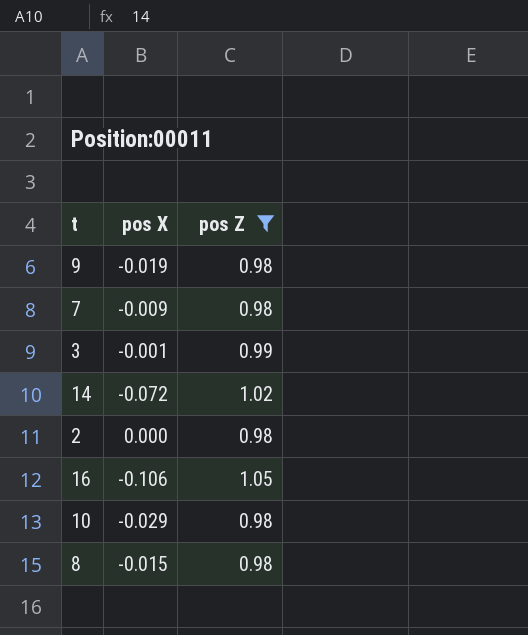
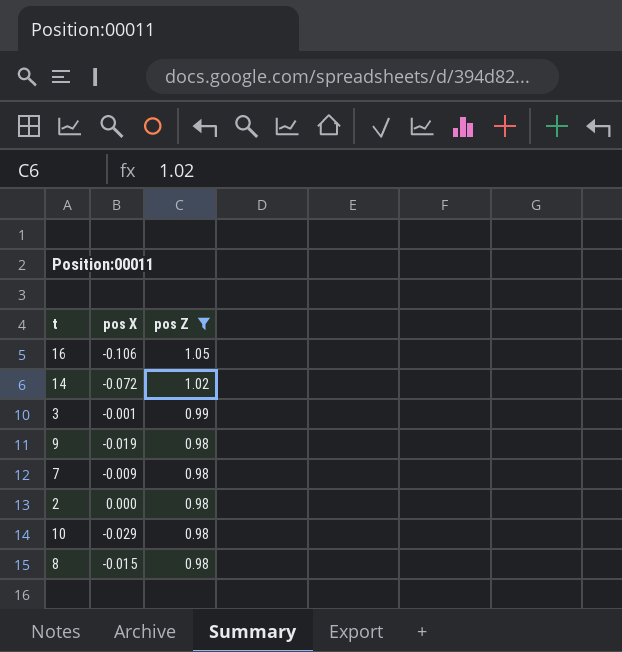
row order: none -> pos Z descending

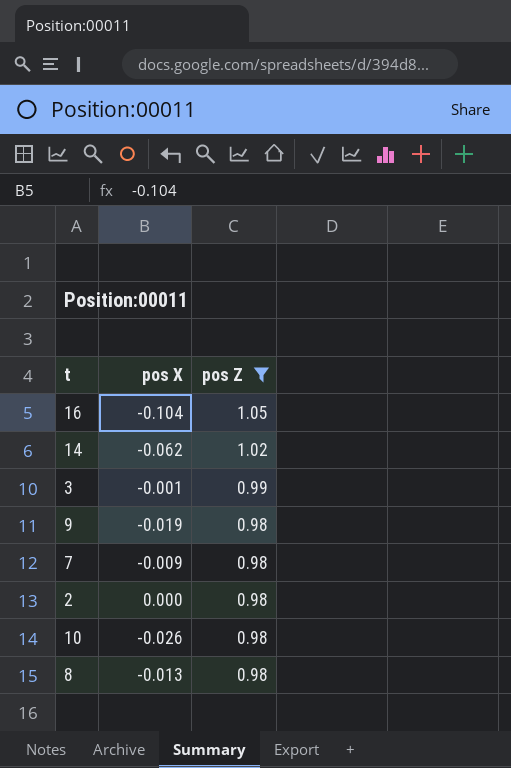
16 | pos X: -0.106 -> -0.104
14 | pos X: -0.072 -> -0.062
10 | pos X: -0.029 -> -0.026
8 | pos X: -0.015 -> -0.013

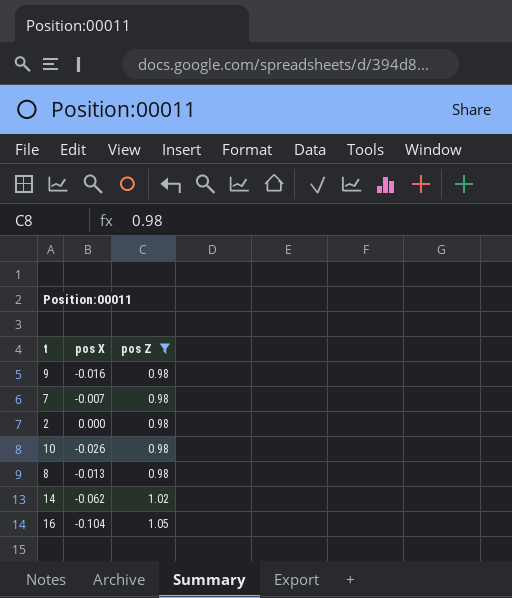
row order: pos Z descending -> pos Z ascending
row 3: -0.001 | 0.99 -> none
9 | pos X: -0.019 -> -0.016
7 | pos X: -0.009 -> -0.007

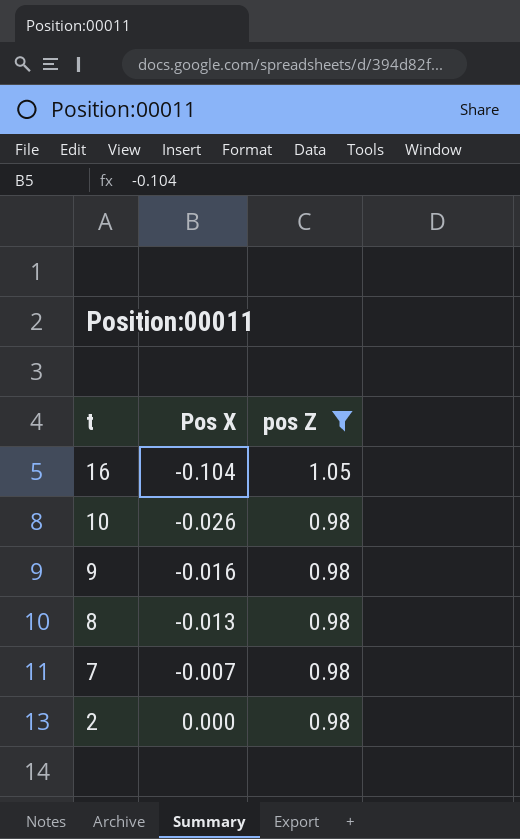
row order: pos Z ascending -> t descending
column name: pos X -> Pos X
row 14: -0.062 | 1.02 -> none

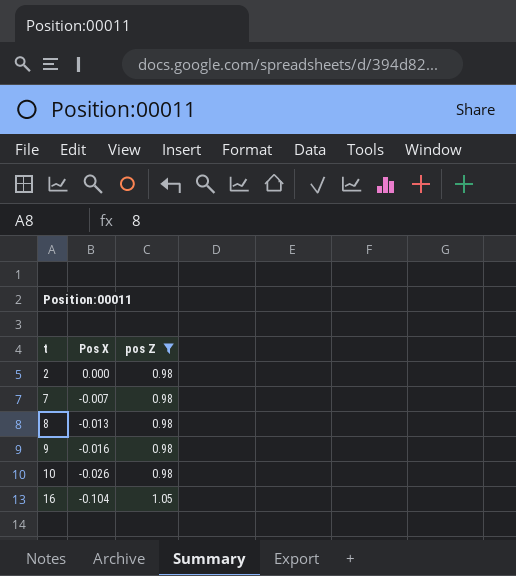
row order: t descending -> t ascending

